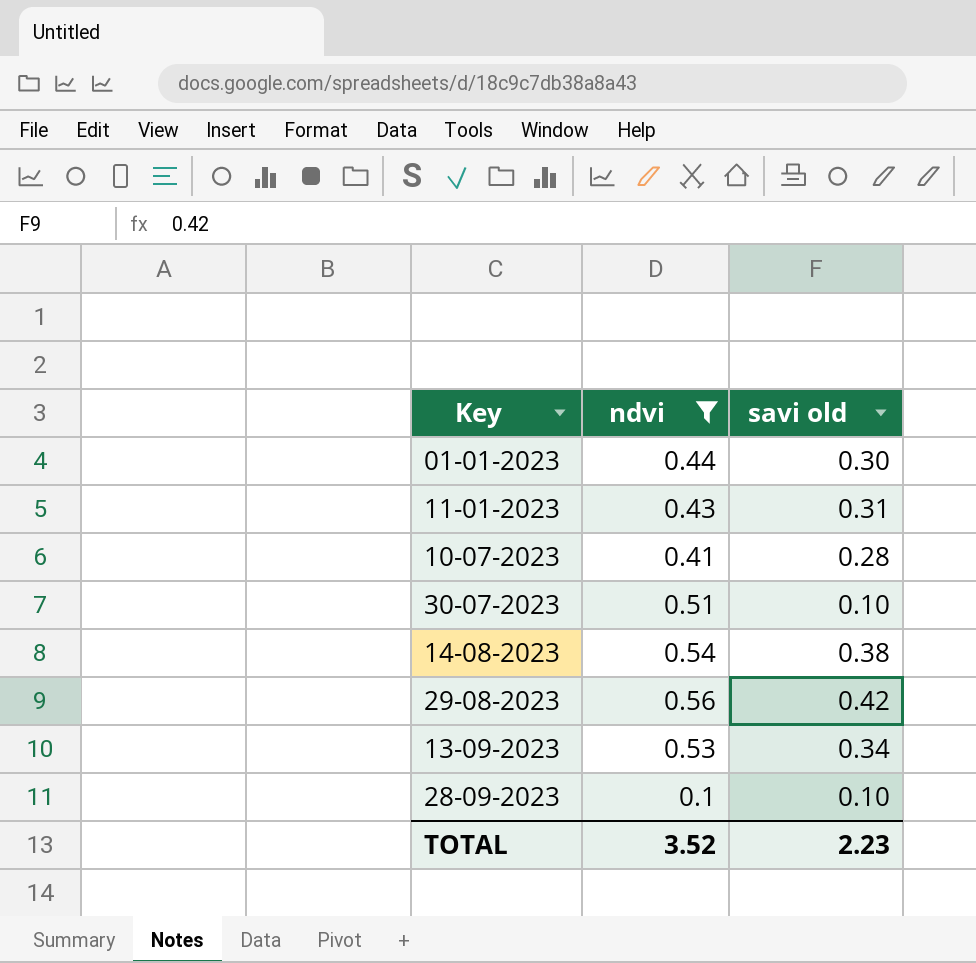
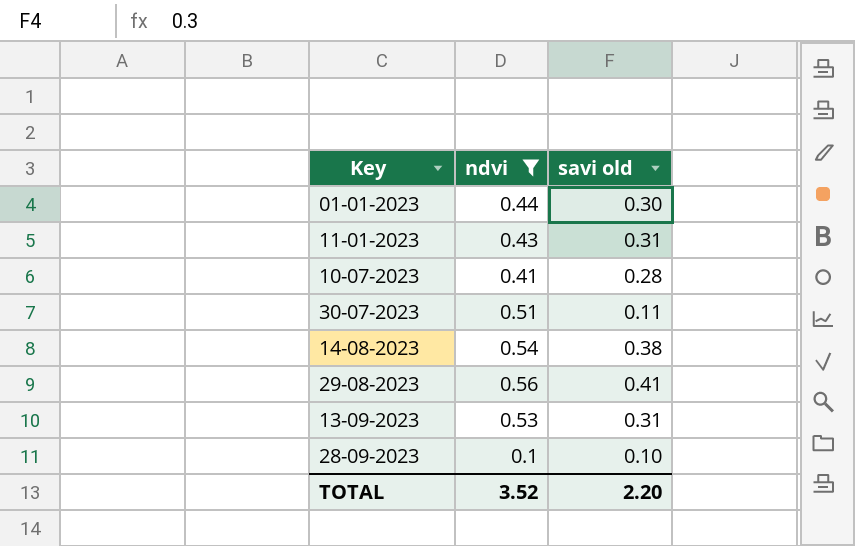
30-07-2023 | savi old: 0.10 -> 0.11
29-08-2023 | savi old: 0.42 -> 0.41
13-09-2023 | savi old: 0.34 -> 0.31
TOTAL | savi old: 2.23 -> 2.20

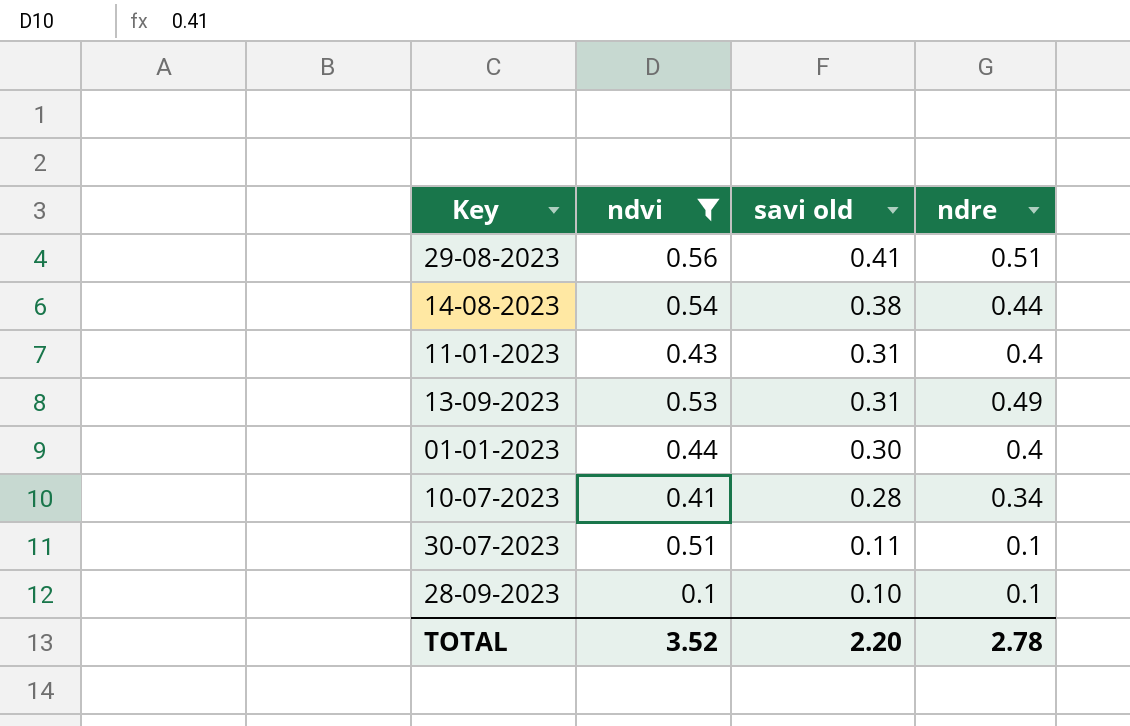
row order: Key ascending -> savi old descending
column ndre | position: none -> 4

